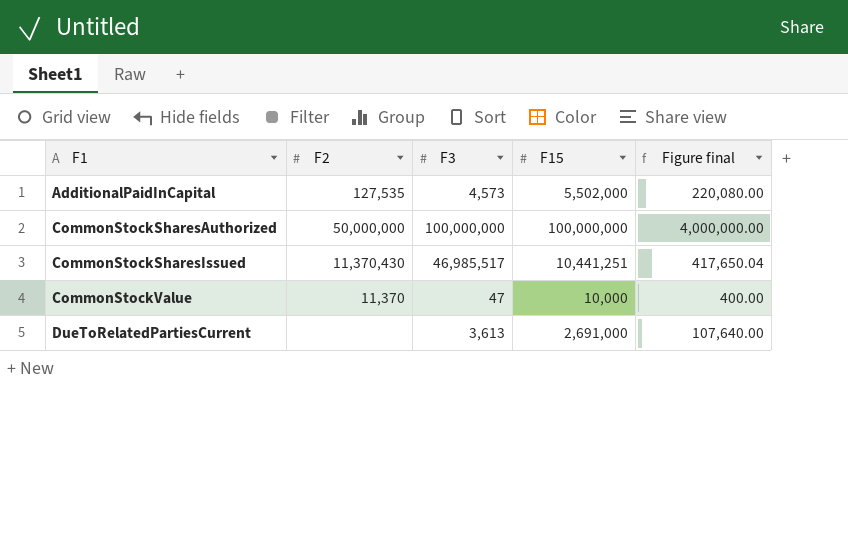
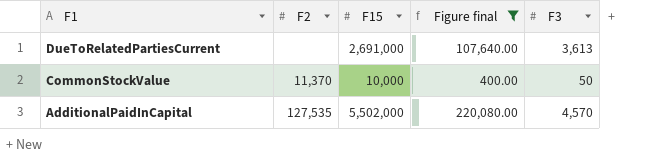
filter: none -> Figure final <= 220,080.00
row order: F1 ascending -> F1 descending
column F3 | position: 3 -> 5
CommonStockValue | F3: 47 -> 50
AdditionalPaidInCapital | F3: 4,573 -> 4,570

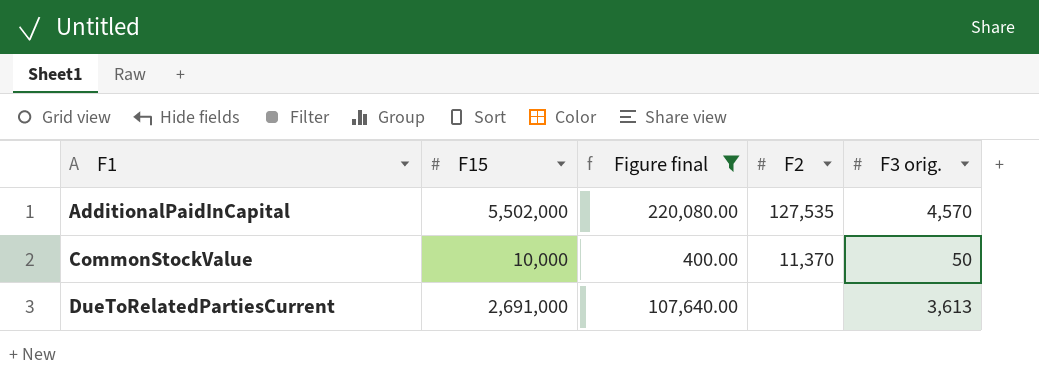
row order: F1 descending -> F1 ascending
column F2 | position: 2 -> 4
column name: F3 -> F3 orig.

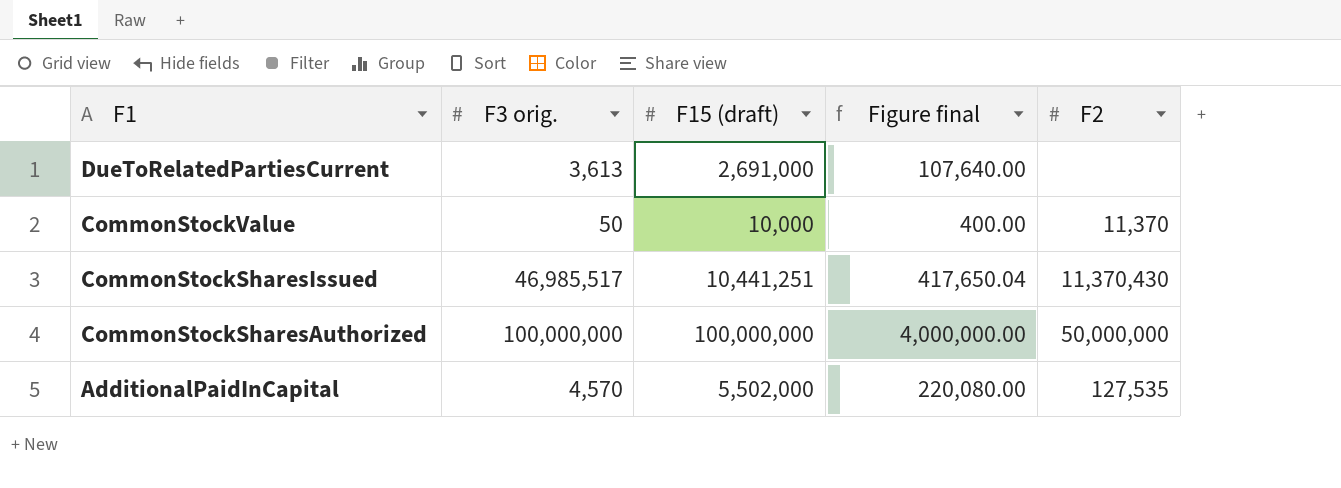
filter: Figure final <= 220,080.00 -> none
row order: F1 ascending -> F1 descending
column F3 orig. | position: 5 -> 2
column name: F15 -> F15 (draft)

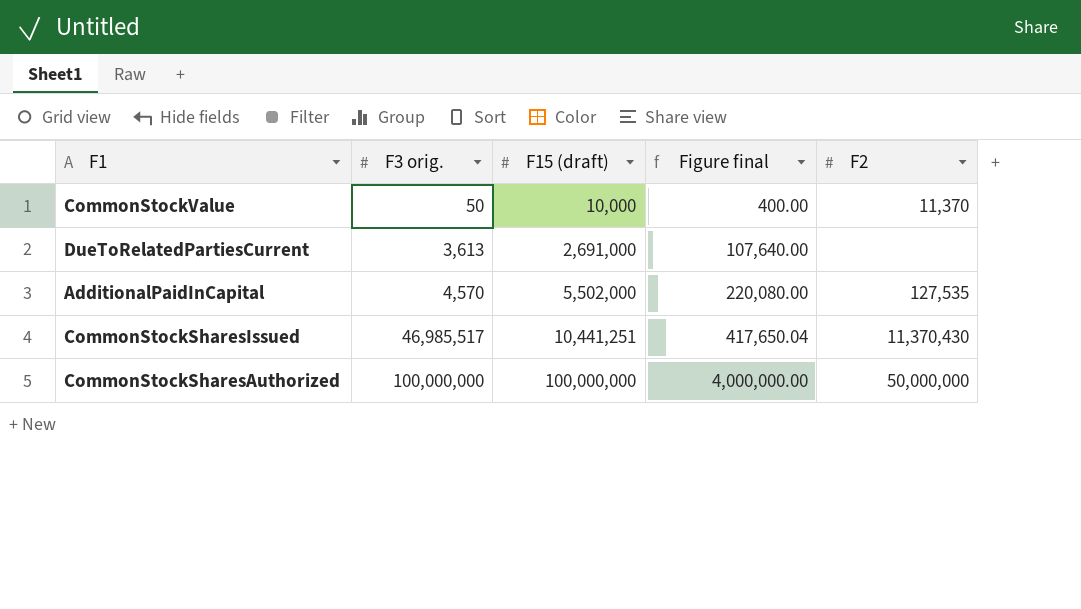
row order: F1 descending -> F3 orig. ascending

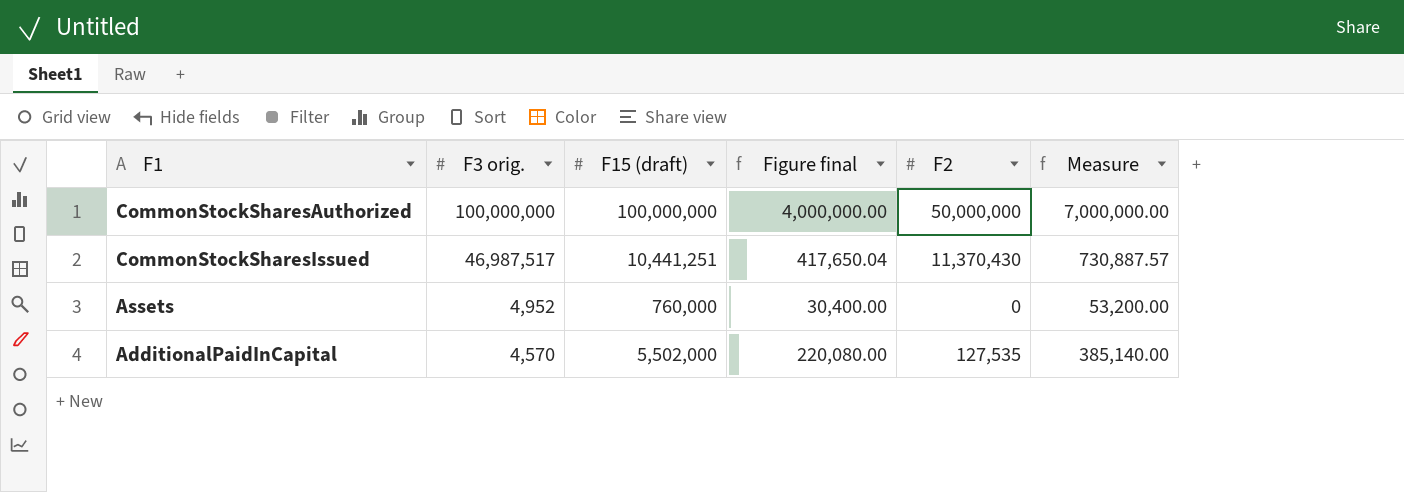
row order: F3 orig. ascending -> F3 orig. descending
column Measure | formula: none -> [F15 (draft)] * 0.07
row CommonStockValue: 50 | 10,000 | 400.00 | 11,370 -> none
row DueToRelatedPartiesCurrent: 3,613 | 2,691,000 | 107,640.00 | none -> none
CommonStockSharesIssued | F3 orig.: 46,985,517 -> 46,987,517
row Assets: none -> 4,952 | 760,000 | 30,400.00 | 0 | 53,200.00

